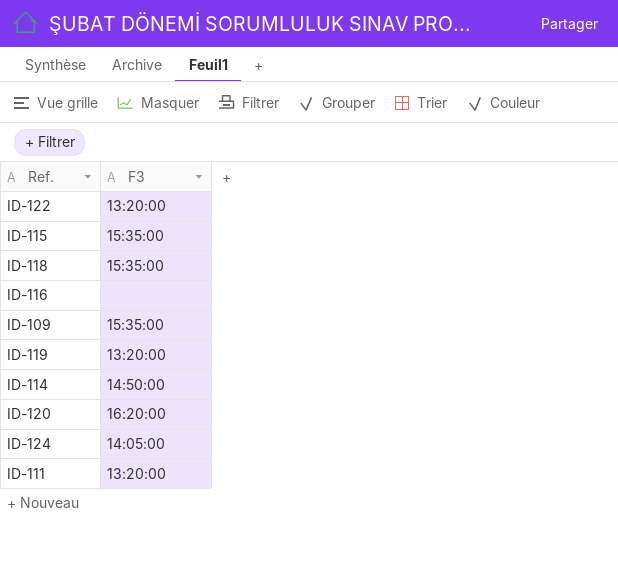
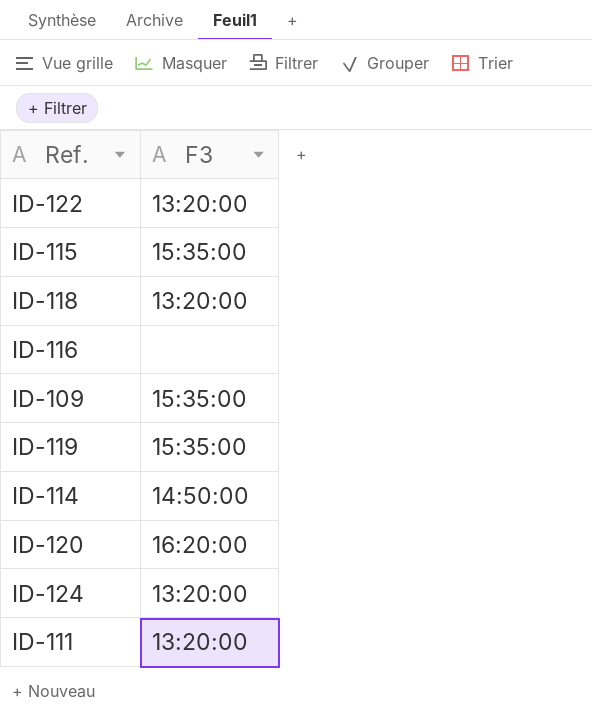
ID-118 | F3: 15:35:00 -> 13:20:00
ID-119 | F3: 13:20:00 -> 15:35:00
ID-124 | F3: 14:05:00 -> 13:20:00

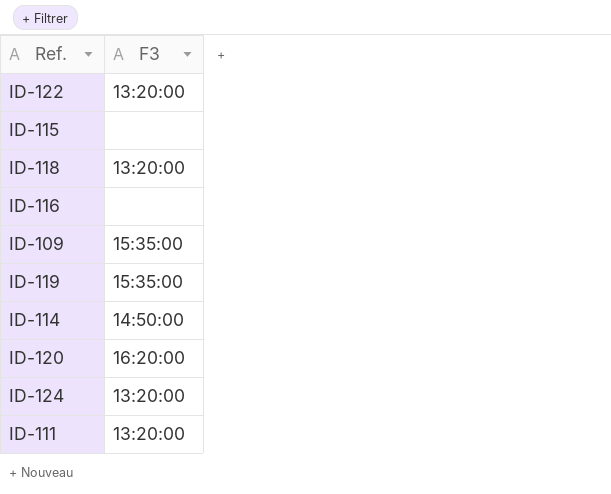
ID-115 | F3: 15:35:00 -> none

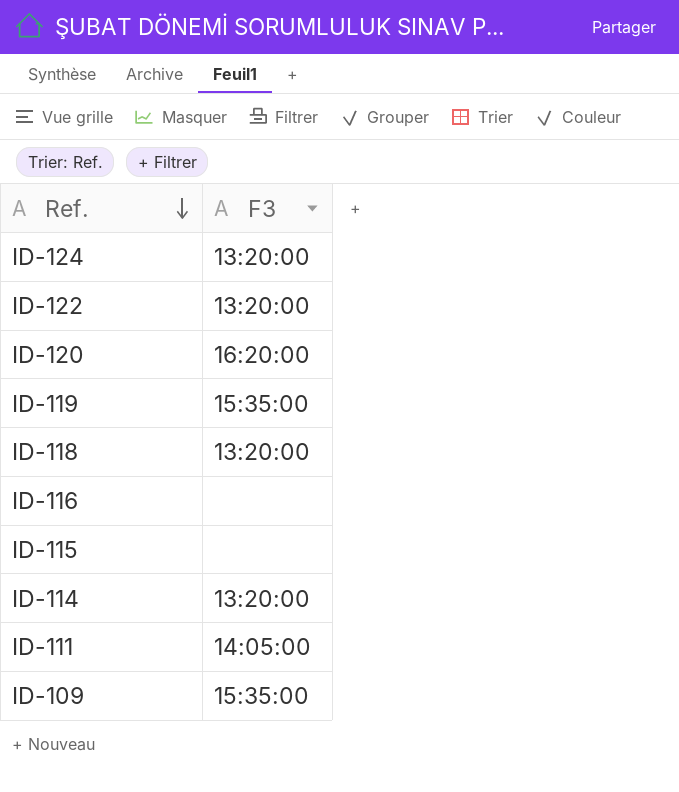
row order: none -> Ref. descending
ID-114 | F3: 14:50:00 -> 13:20:00
ID-111 | F3: 13:20:00 -> 14:05:00

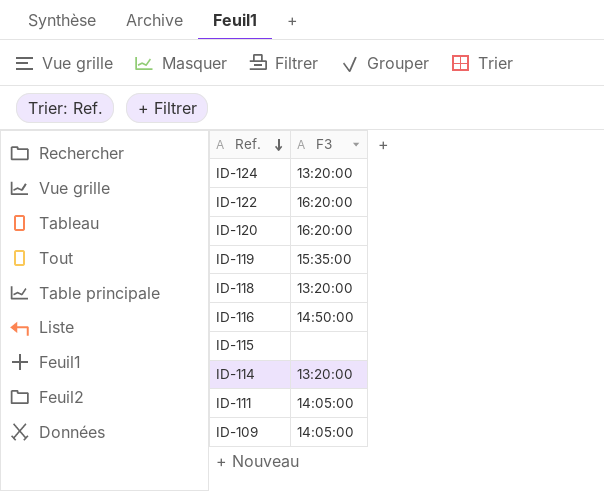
ID-122 | F3: 13:20:00 -> 16:20:00
ID-116 | F3: none -> 14:50:00
ID-109 | F3: 15:35:00 -> 14:05:00

